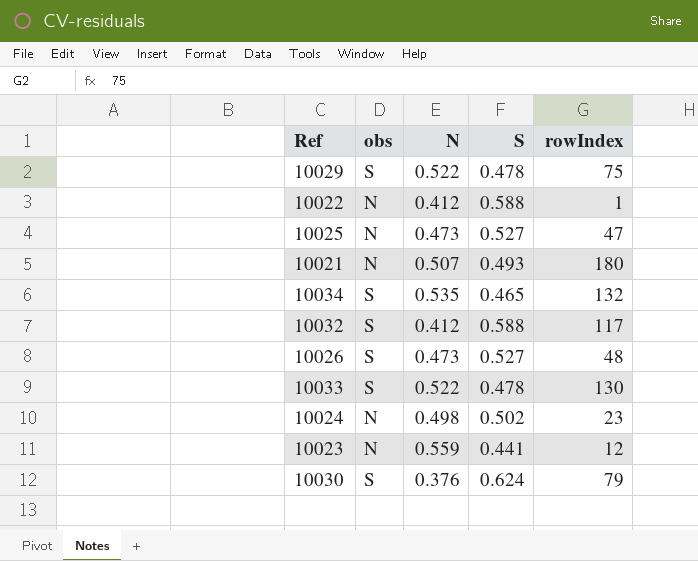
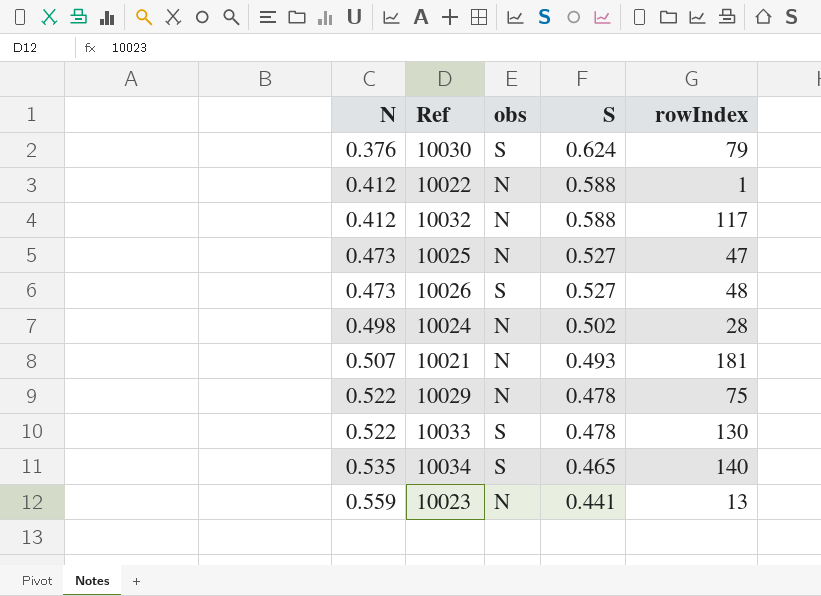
row order: none -> N ascending
column N | position: 3 -> 1
10032 | obs: S -> N
10024 | rowIndex: 23 -> 28
10021 | rowIndex: 180 -> 181
10029 | obs: S -> N
10034 | rowIndex: 132 -> 140
10023 | rowIndex: 12 -> 13

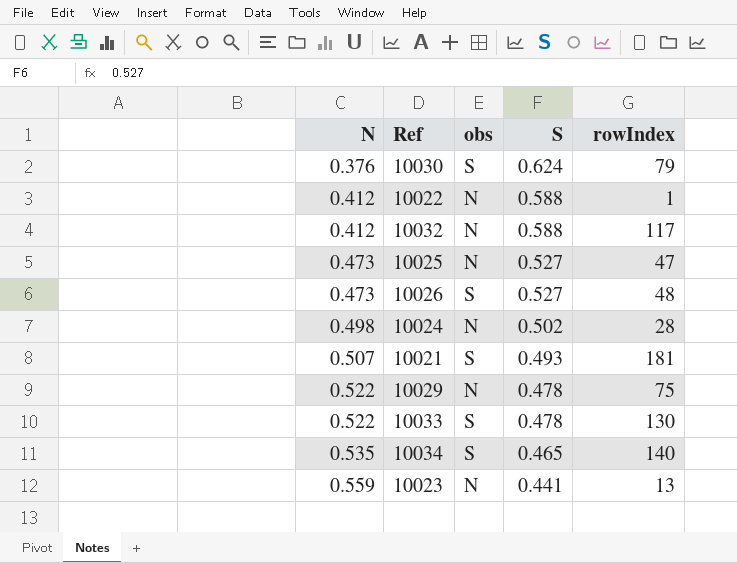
10021 | obs: N -> S

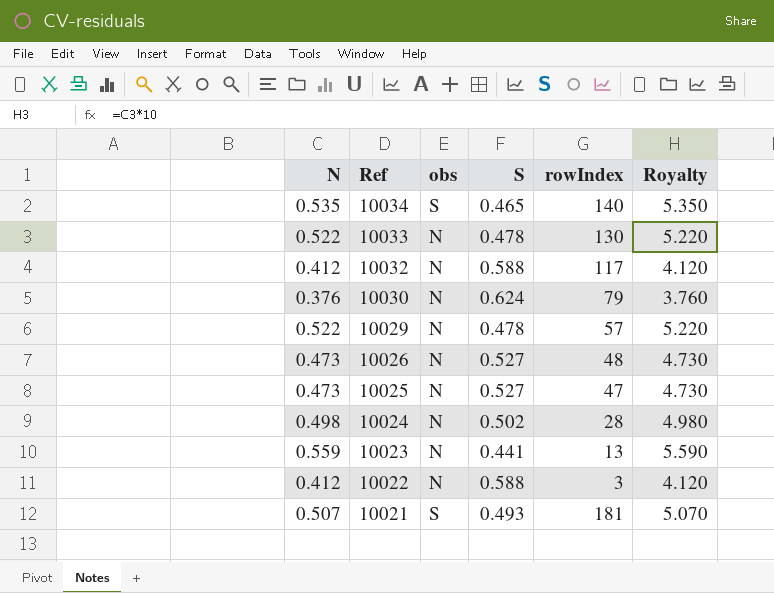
row order: N ascending -> Ref descending
column Royalty | formula: none -> [N] * 10
10033 | obs: S -> N
10030 | obs: S -> N
10029 | rowIndex: 75 -> 57
10026 | obs: S -> N
10022 | rowIndex: 1 -> 3

